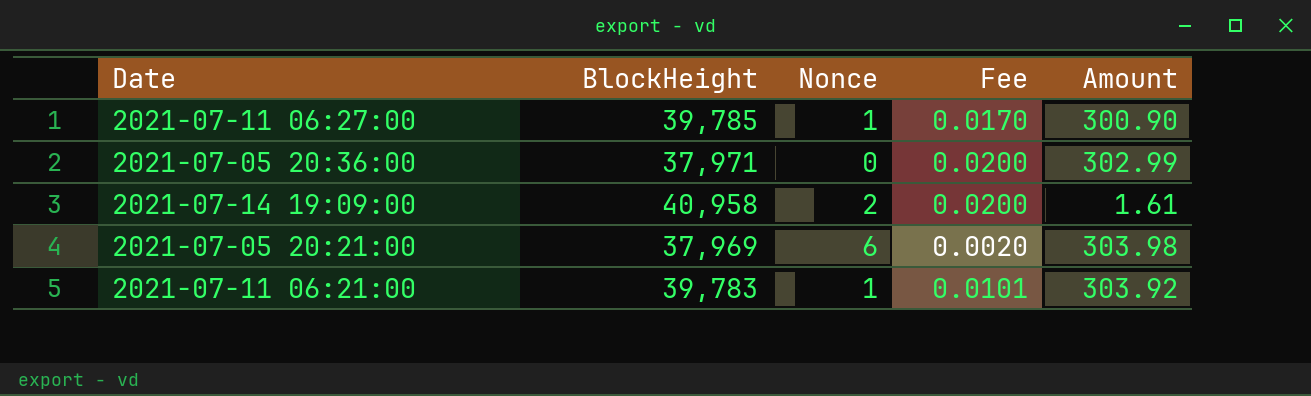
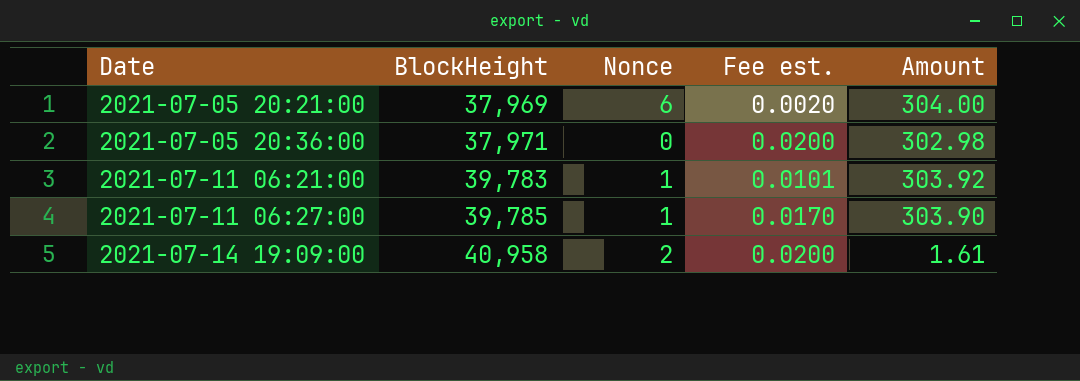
row order: none -> Date ascending
column name: Fee -> Fee est.
2021-07-05 20:21:00 | Amount: 303.98 -> 304.00
2021-07-05 20:36:00 | Amount: 302.99 -> 302.98
2021-07-11 06:27:00 | Amount: 300.90 -> 303.90

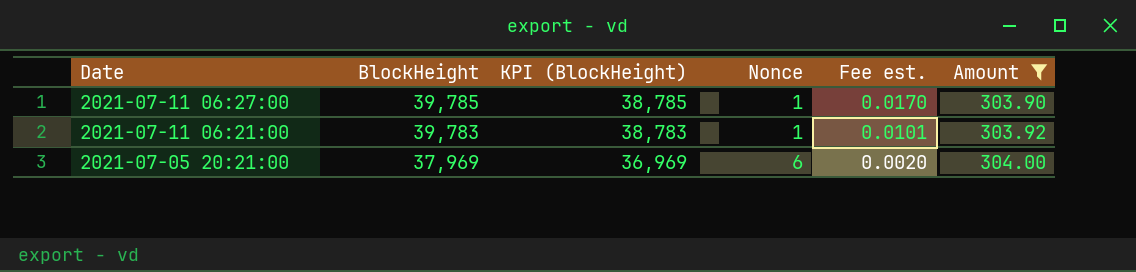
filter: none -> Amount >= 303.90
row order: Date ascending -> Date descending
column KPI (BlockHeight) | formula: none -> [BlockHeight] - 1000

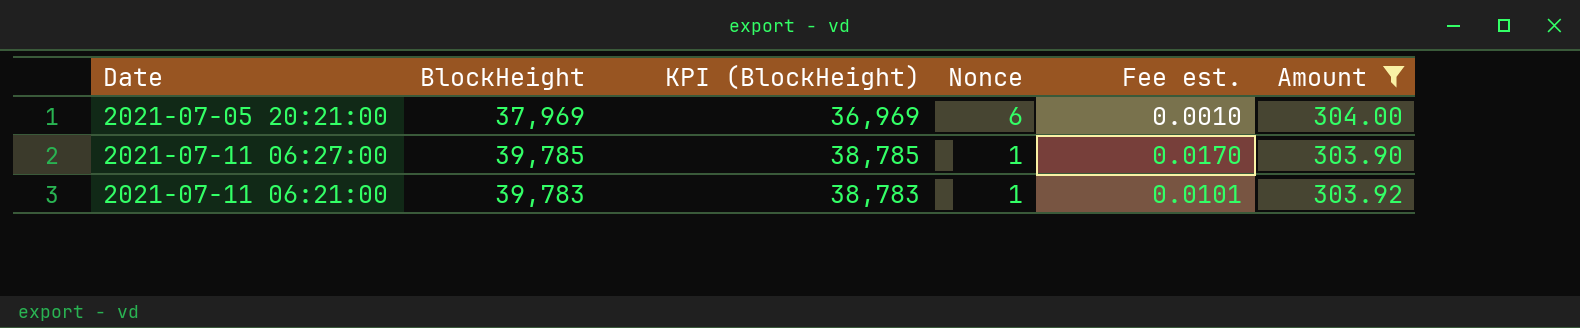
row order: Date descending -> Nonce descending
2021-07-05 20:21:00 | Fee est.: 0.0020 -> 0.0010

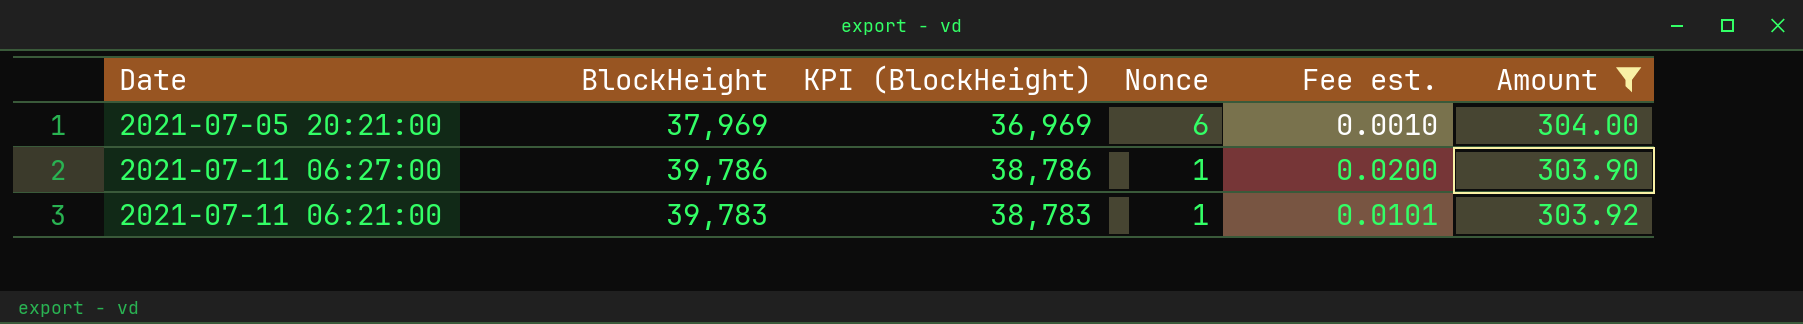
2021-07-11 06:27:00 | BlockHeight: 39,785 -> 39,786
2021-07-11 06:27:00 | KPI (BlockHeight): 38,785 -> 38,786
2021-07-11 06:27:00 | Fee est.: 0.0170 -> 0.0200

